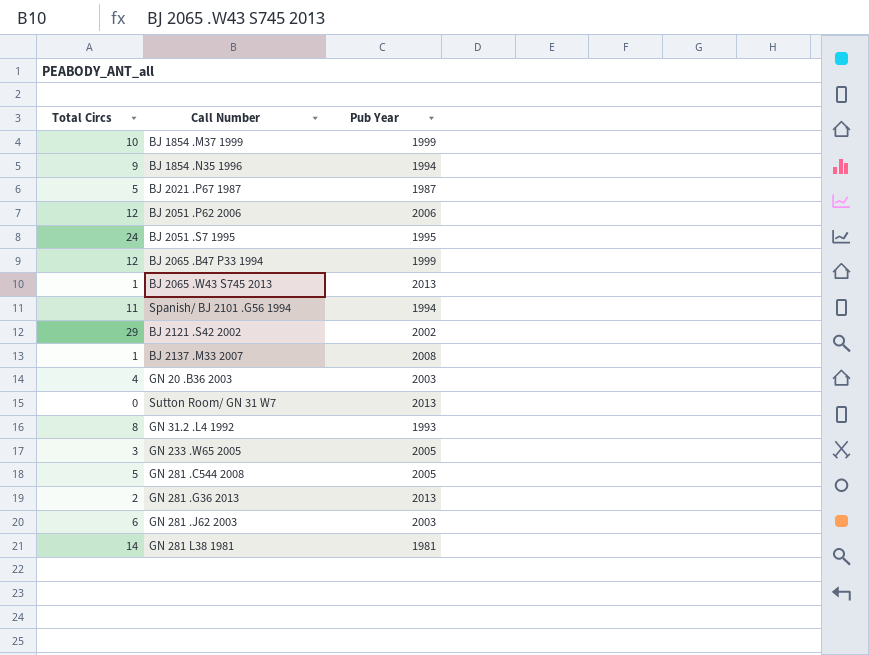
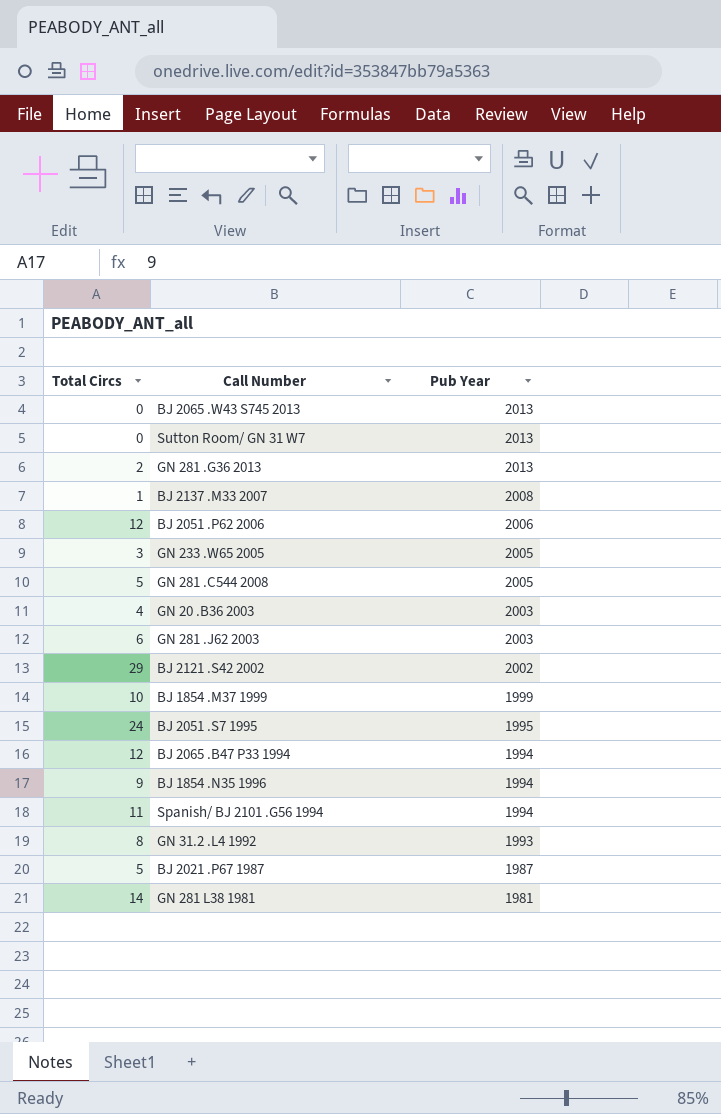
row order: none -> Pub Year descending
BJ 2065 .W43 S745 2013 | Total Circs: 1 -> 0
BJ 2065 .B47 P33 1994 | Pub Year: 1999 -> 1994

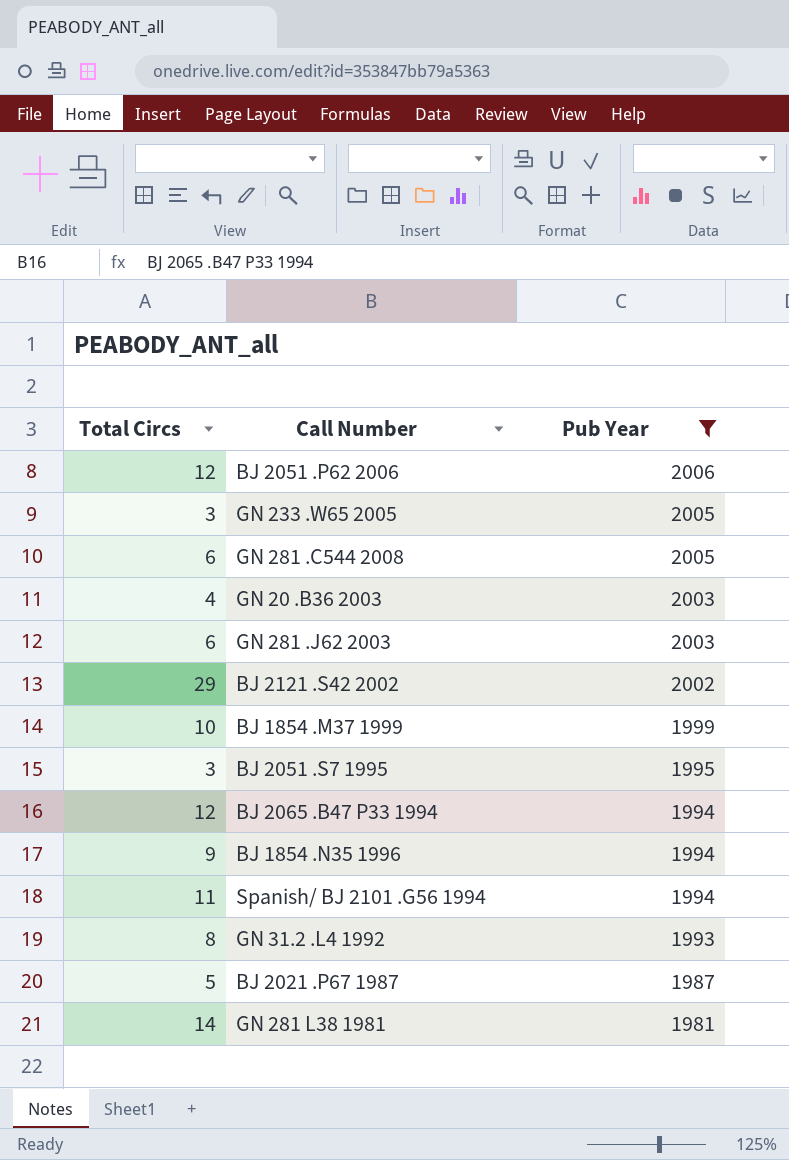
filter: none -> Pub Year <= 2006
GN 281 .C544 2008 | Total Circs: 5 -> 6
BJ 2051 .S7 1995 | Total Circs: 24 -> 3

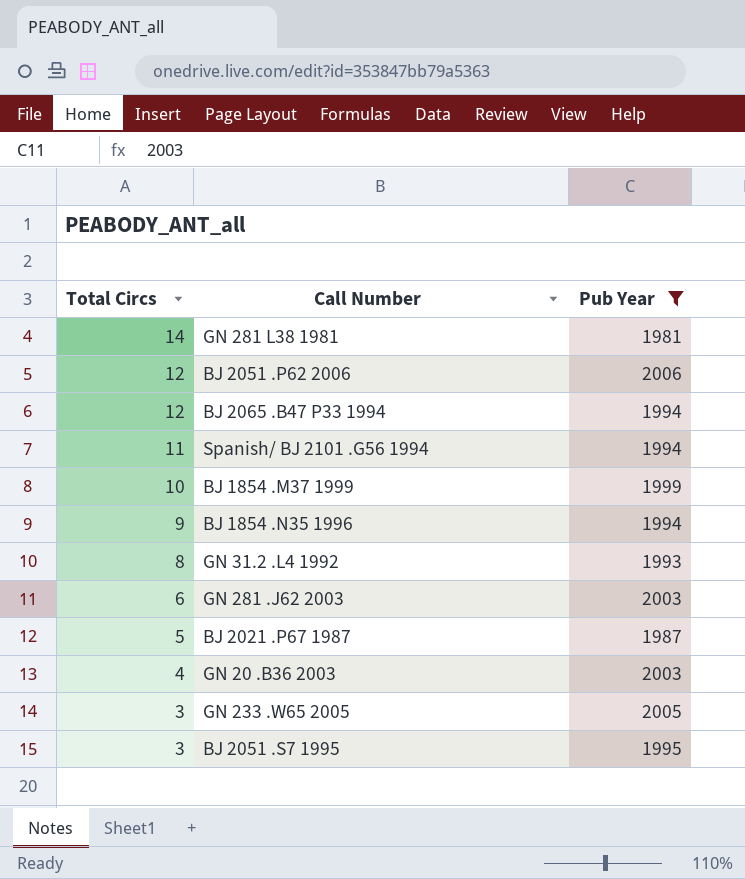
row order: Pub Year descending -> Total Circs descending
row GN 281 .C544 2008: 6 | 2005 -> none
row BJ 2121 .S42 2002: 29 | 2002 -> none

